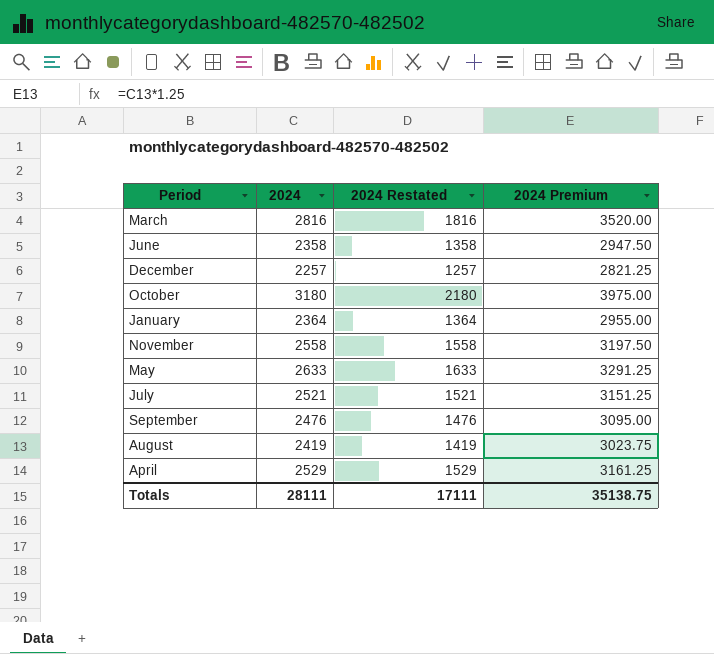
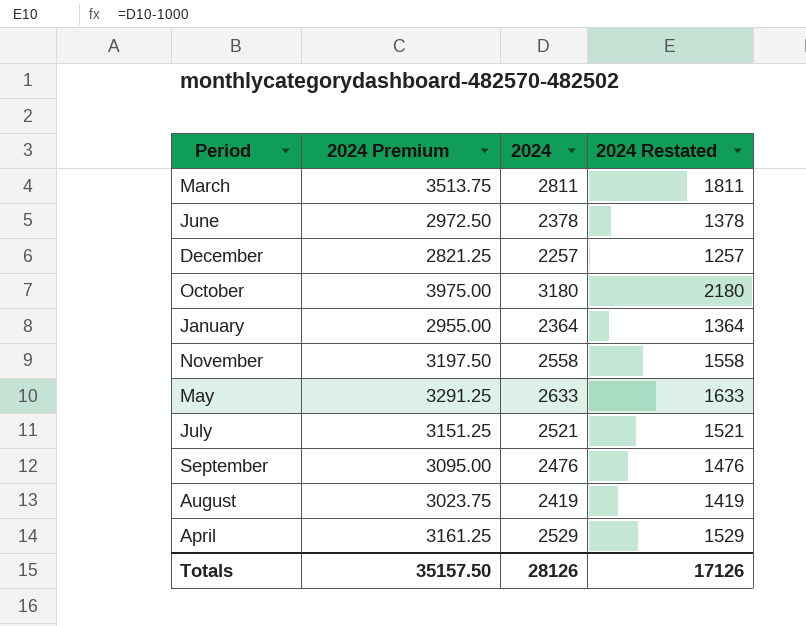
column 2024 Premium | position: 4 -> 2
March | 2024 Premium: 3520.00 -> 3513.75
March | 2024: 2816 -> 2811
March | 2024 Restated: 1816 -> 1811
June | 2024 Premium: 2947.50 -> 2972.50
June | 2024: 2358 -> 2378
June | 2024 Restated: 1358 -> 1378
Totals | 2024 Premium: 35138.75 -> 35157.50
Totals | 2024: 28111 -> 28126
Totals | 2024 Restated: 17111 -> 17126

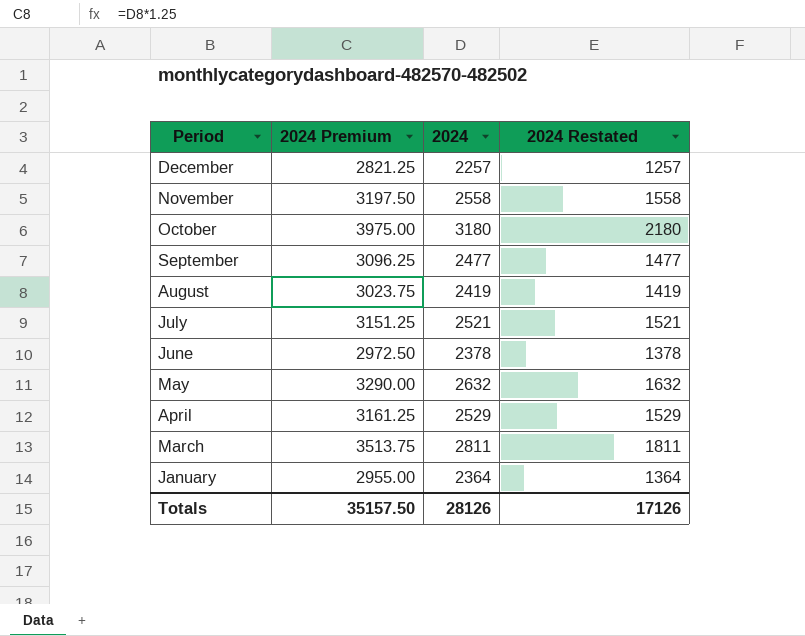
row order: none -> Period descending
September | 2024 Premium: 3095.00 -> 3096.25
September | 2024: 2476 -> 2477
September | 2024 Restated: 1476 -> 1477
May | 2024 Premium: 3291.25 -> 3290.00
May | 2024: 2633 -> 2632
May | 2024 Restated: 1633 -> 1632

